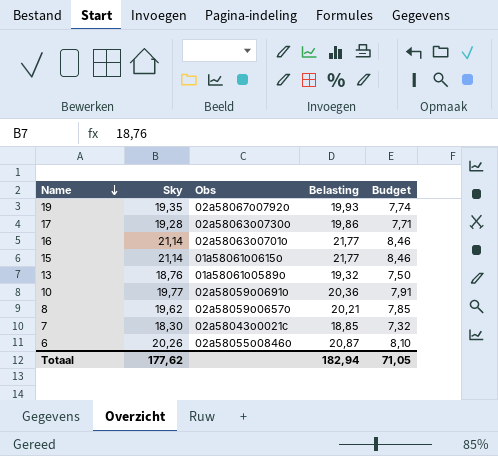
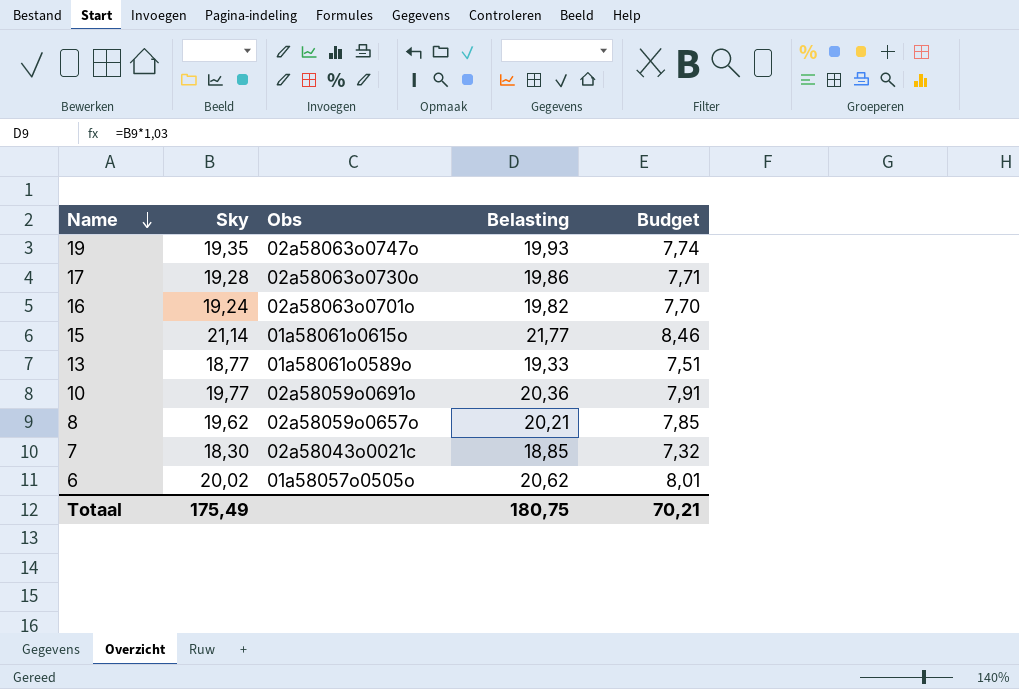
19 | Obs: 02a58067o0792o -> 02a58063o0747o
16 | Sky: 21,14 -> 19,24
16 | Belasting: 21,77 -> 19,82
16 | Budget: 8,46 -> 7,70
13 | Sky: 18,76 -> 18,77
13 | Belasting: 19,32 -> 19,33
13 | Budget: 7,50 -> 7,51
6 | Sky: 20,26 -> 20,02
6 | Obs: 02a58055o0846o -> 01a58057o0505o
6 | Belasting: 20,87 -> 20,62
6 | Budget: 8,10 -> 8,01
Totaal | Sky: 177,62 -> 175,49
Totaal | Belasting: 182,94 -> 180,75
Totaal | Budget: 71,05 -> 70,21

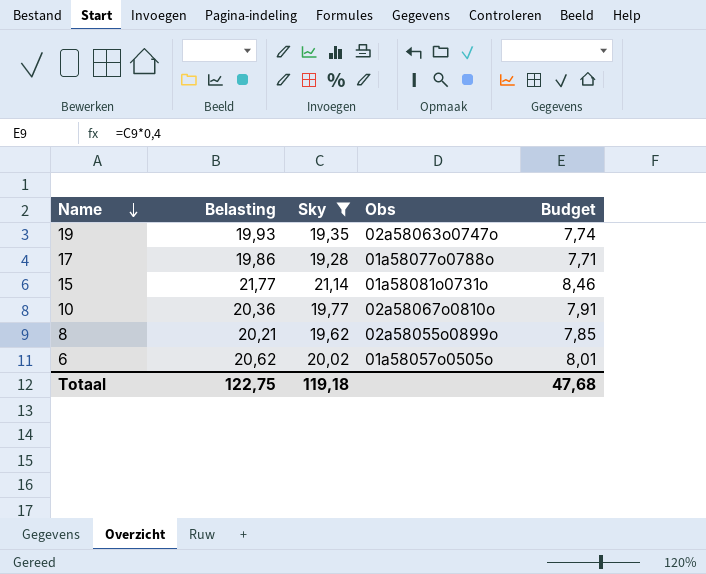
filter: none -> Sky >= 19,28
column Belasting | position: 4 -> 2
17 | Obs: 02a58063o0730o -> 01a58077o0788o
15 | Obs: 01a58061o0615o -> 01a58081o0731o
10 | Obs: 02a58059o0691o -> 02a58067o0810o
8 | Obs: 02a58059o0657o -> 02a58055o0899o
Totaal | Belasting: 180,75 -> 122,75
Totaal | Sky: 175,49 -> 119,18
Totaal | Budget: 70,21 -> 47,68

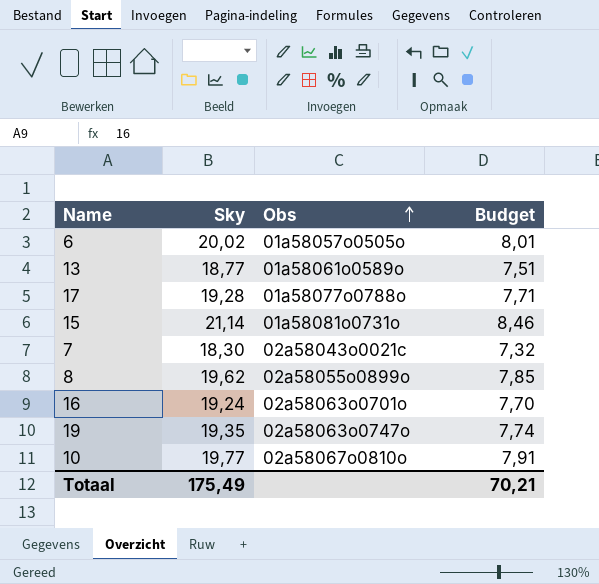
filter: Sky >= 19,28 -> none
row order: Name descending -> Obs ascending
column Belasting | formula: [Sky] * 1,03 -> none
Totaal | Sky: 119,18 -> 175,49
Totaal | Budget: 47,68 -> 70,21

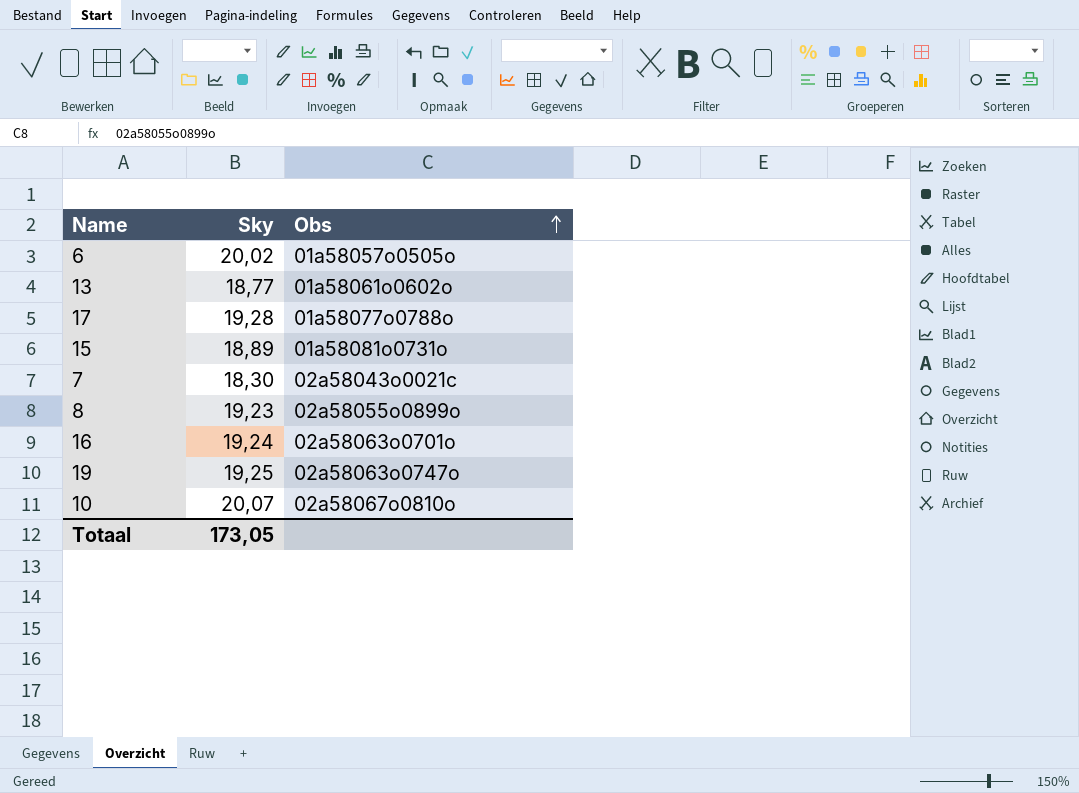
column Budget | formula: [Sky] * 0,4 -> none
13 | Obs: 01a58061o0589o -> 01a58061o0602o
15 | Sky: 21,14 -> 18,89
8 | Sky: 19,62 -> 19,23
19 | Sky: 19,35 -> 19,25
10 | Sky: 19,77 -> 20,07
Totaal | Sky: 175,49 -> 173,05

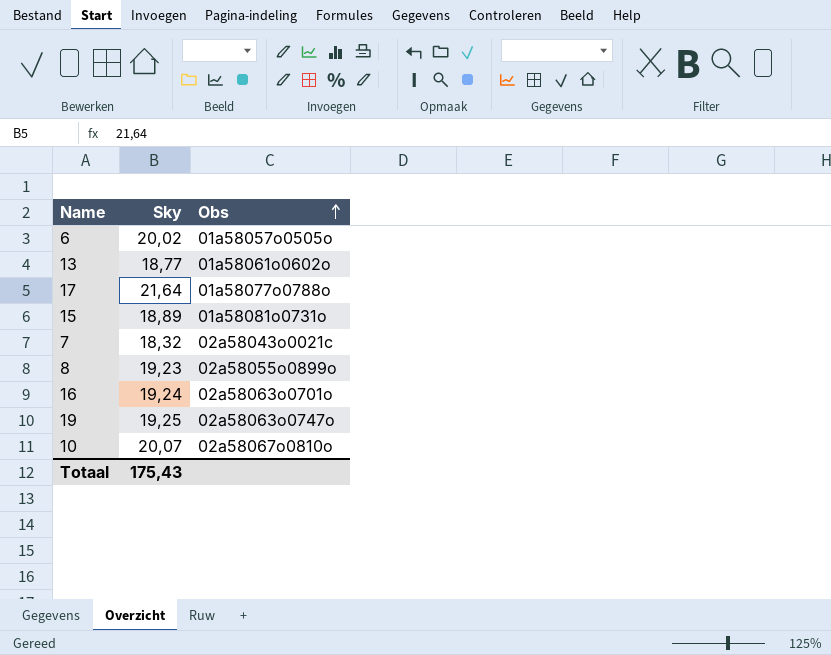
17 | Sky: 19,28 -> 21,64
7 | Sky: 18,30 -> 18,32
Totaal | Sky: 173,05 -> 175,43

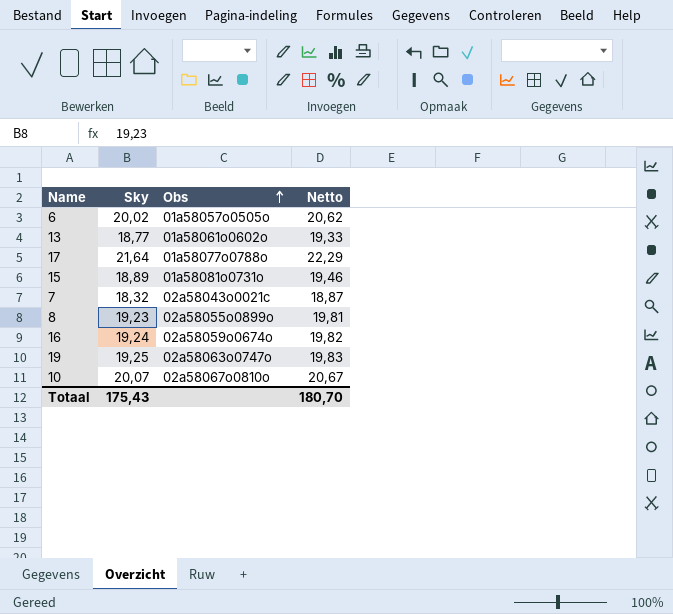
column Netto | formula: none -> [Sky] * 1,03
16 | Obs: 02a58063o0701o -> 02a58059o0674o

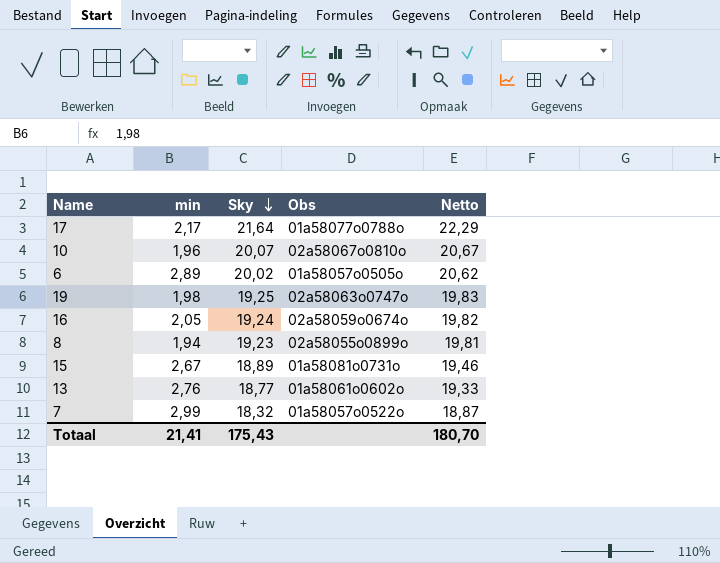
row order: Obs ascending -> Sky descending
column min | position: none -> 2
7 | Obs: 02a58043o0021c -> 01a58057o0522o

